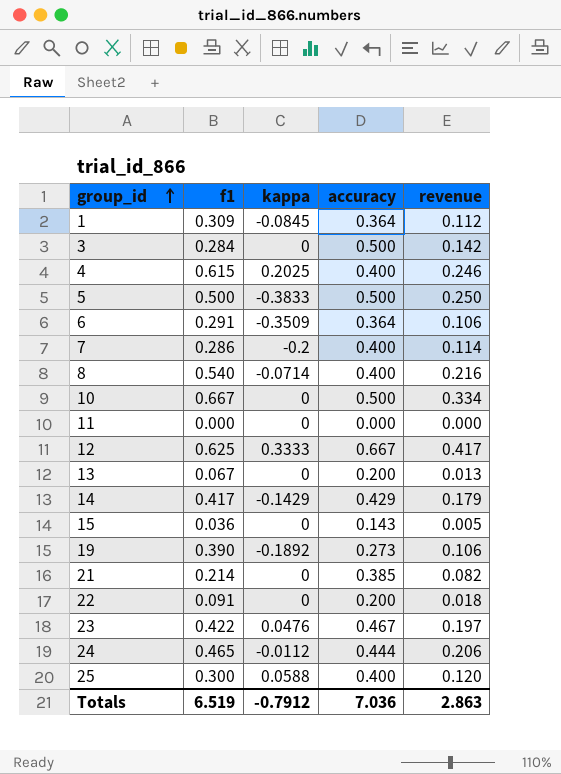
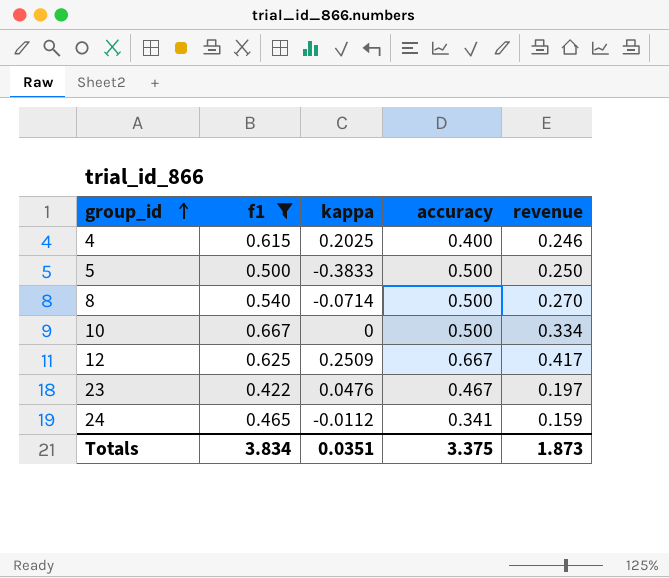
filter: none -> f1 >= 0.422
8 | accuracy: 0.400 -> 0.500
8 | revenue: 0.216 -> 0.270
12 | kappa: 0.3333 -> 0.2509
24 | accuracy: 0.444 -> 0.341
24 | revenue: 0.206 -> 0.159
Totals | f1: 6.519 -> 3.834
Totals | kappa: -0.7912 -> 0.0351
Totals | accuracy: 7.036 -> 3.375
Totals | revenue: 2.863 -> 1.873

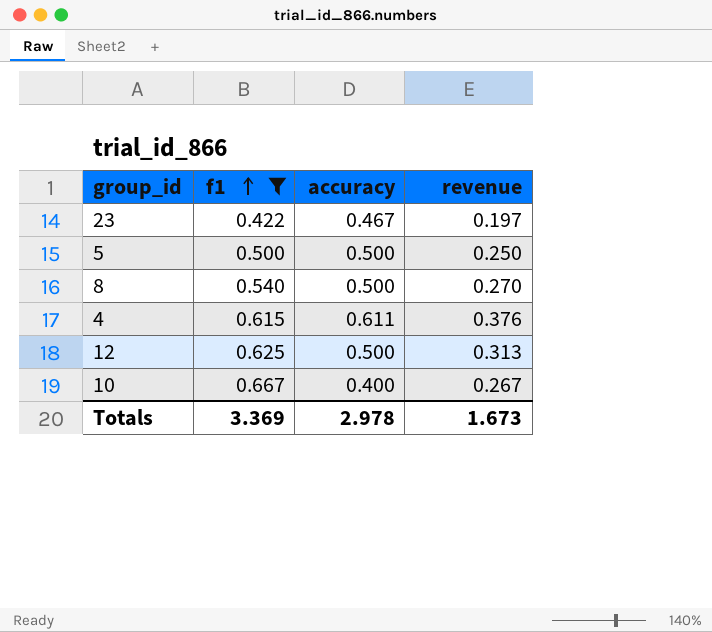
row order: group_id ascending -> f1 ascending
column kappa | position: 3 -> none
row 24: 0.465 | -0.0112 | 0.341 | 0.159 -> none
4 | accuracy: 0.400 -> 0.611
4 | revenue: 0.246 -> 0.376
12 | accuracy: 0.667 -> 0.500
12 | revenue: 0.417 -> 0.313
10 | accuracy: 0.500 -> 0.400
10 | revenue: 0.334 -> 0.267
Totals | f1: 3.834 -> 3.369
Totals | accuracy: 3.375 -> 2.978
Totals | revenue: 1.873 -> 1.673

